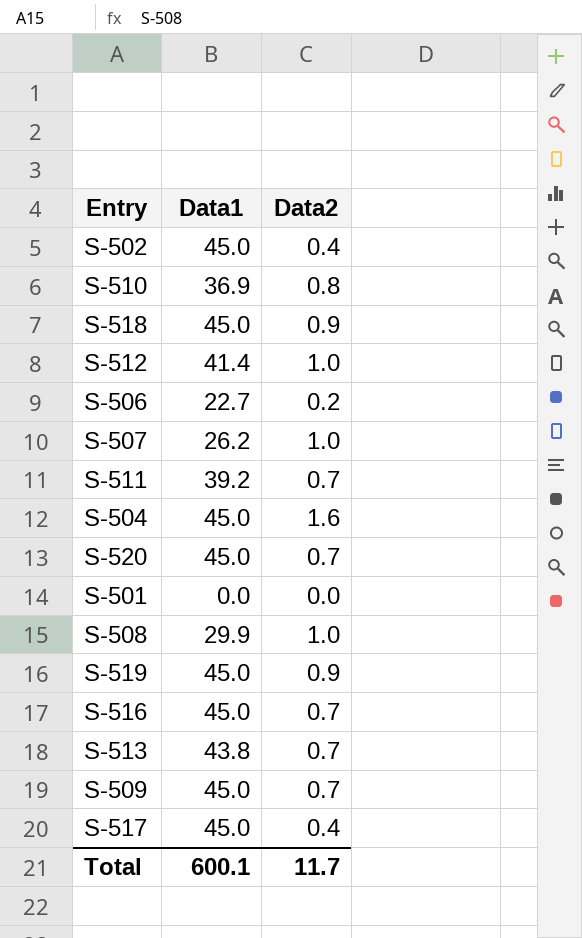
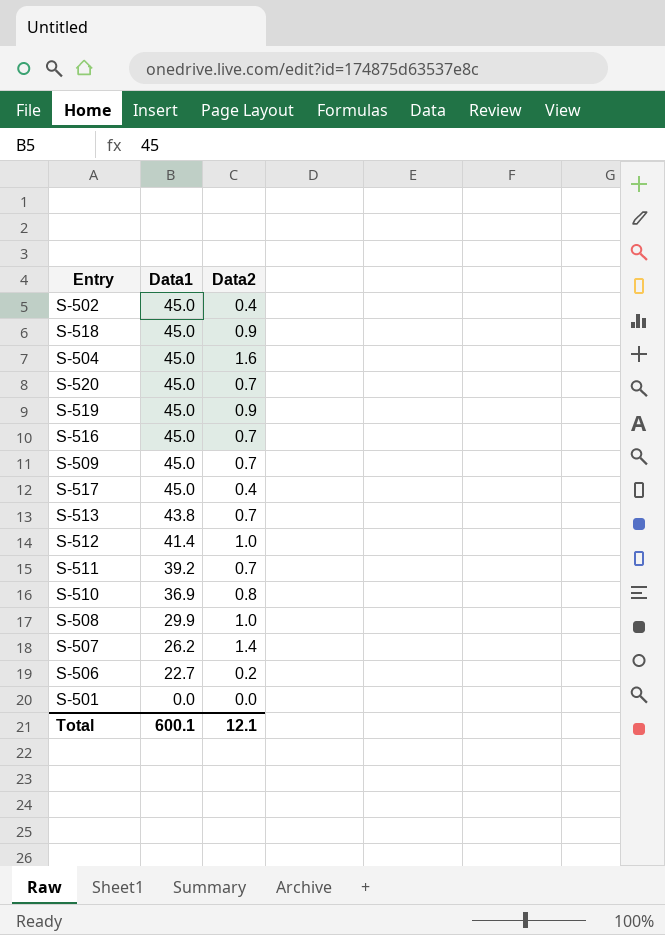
row order: none -> Data1 descending
S-507 | Data2: 1.0 -> 1.4
Total | Data2: 11.7 -> 12.1

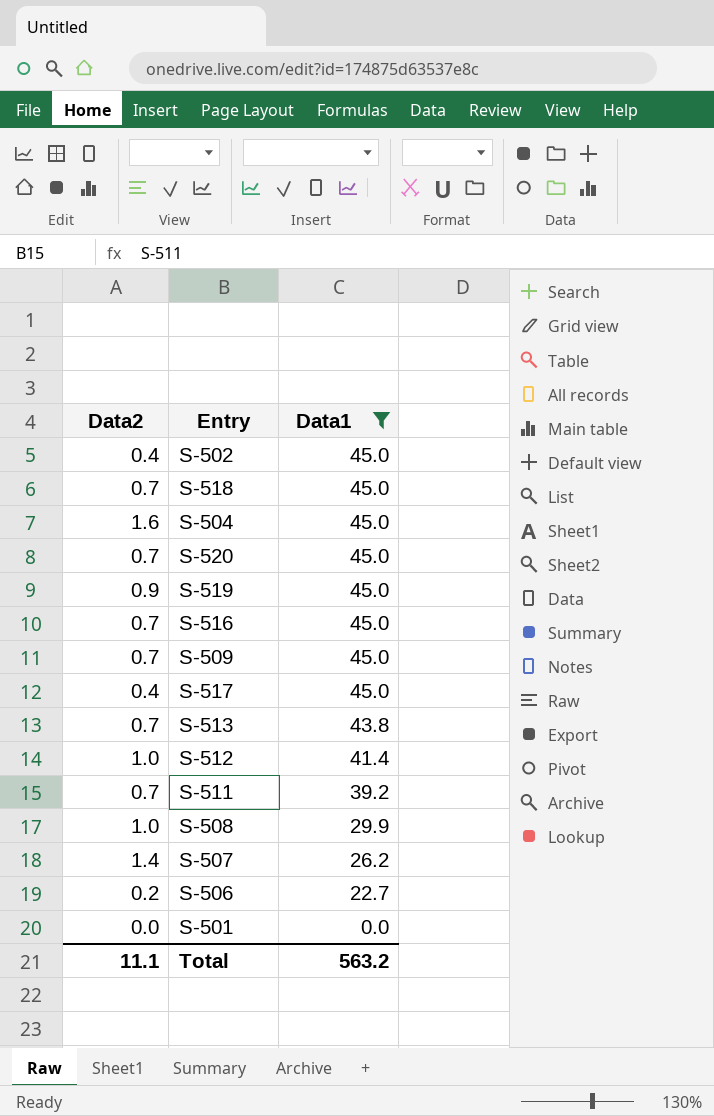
filter: none -> Data1 != 36.9
column Data2 | position: 3 -> 1
S-518 | Data2: 0.9 -> 0.7
Total | Data2: 12.1 -> 11.1
Total | Data1: 600.1 -> 563.2

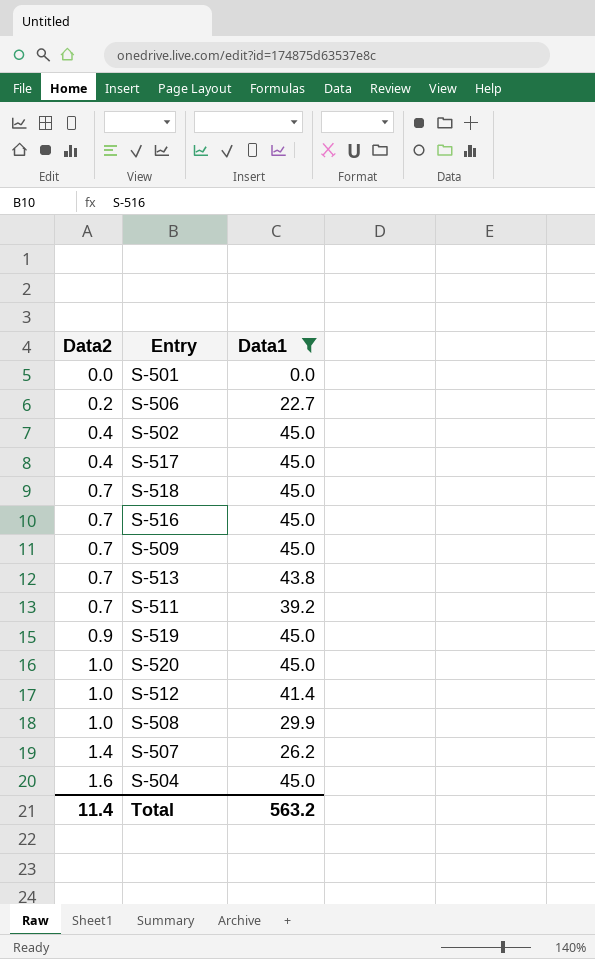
row order: Data1 descending -> Data2 ascending
S-520 | Data2: 0.7 -> 1.0
Total | Data2: 11.1 -> 11.4

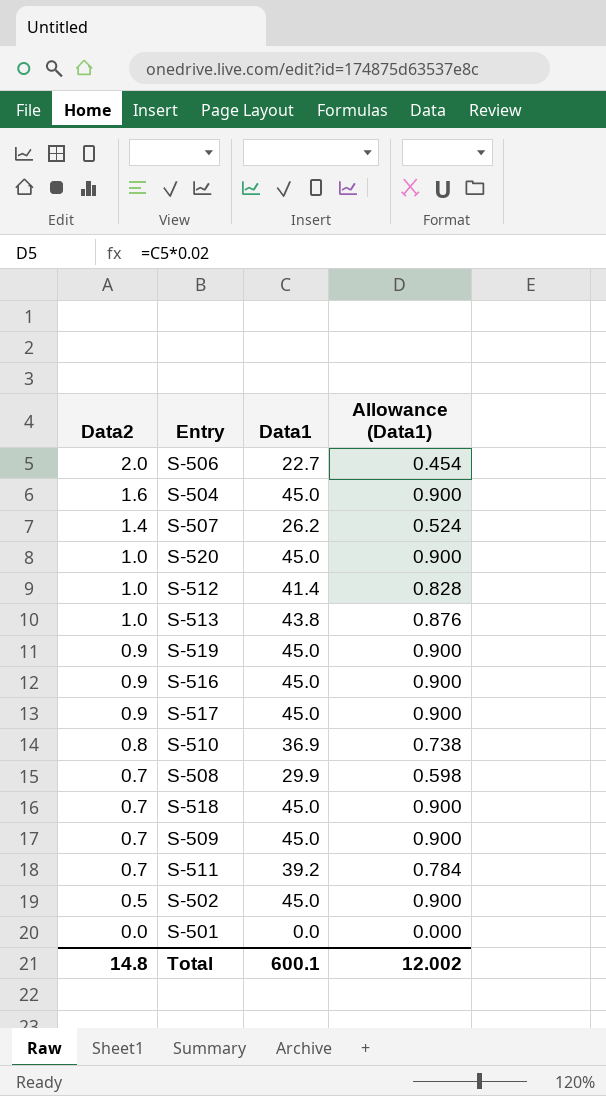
filter: Data1 != 36.9 -> none
row order: Data2 ascending -> Data2 descending
column Allowance (Data1) | formula: none -> [Data1] * 0.02
S-506 | Data2: 0.2 -> 2.0
S-513 | Data2: 0.7 -> 1.0
S-516 | Data2: 0.7 -> 0.9
S-517 | Data2: 0.4 -> 0.9
S-508 | Data2: 1.0 -> 0.7
S-502 | Data2: 0.4 -> 0.5
Total | Data2: 11.4 -> 14.8
Total | Data1: 563.2 -> 600.1

